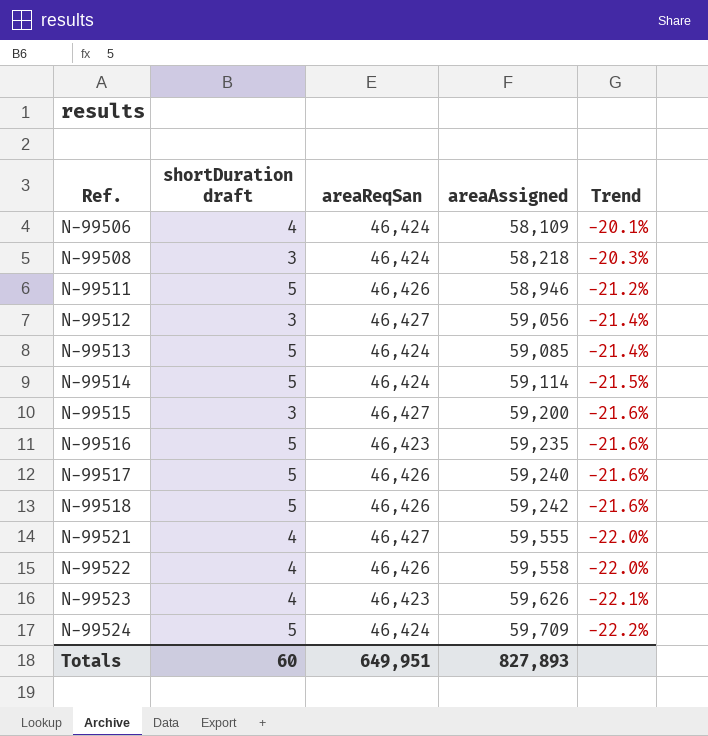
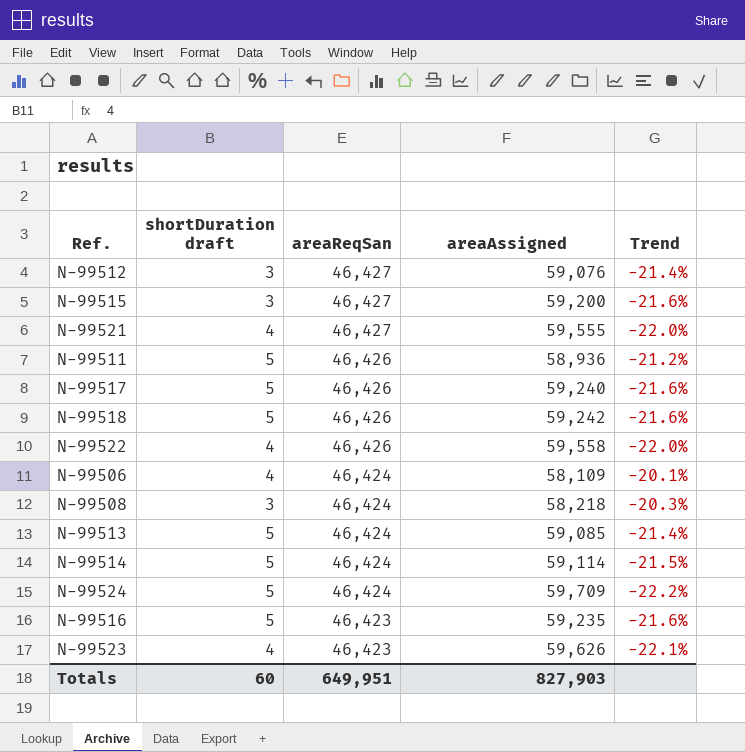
row order: Ref. ascending -> areaReqSan descending
N-99512 | areaAssigned: 59,056 -> 59,076
N-99511 | areaAssigned: 58,946 -> 58,936
Totals | areaAssigned: 827,893 -> 827,903

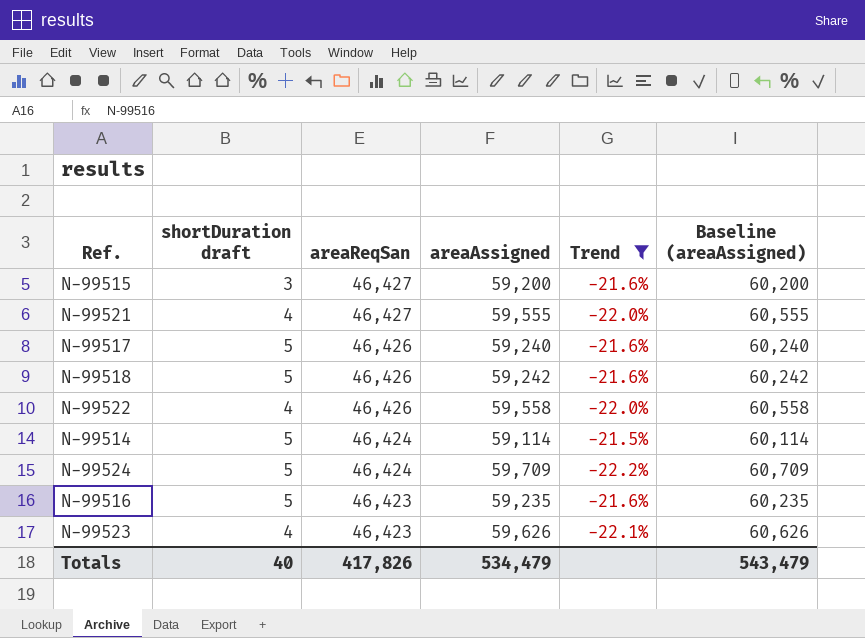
filter: none -> Trend <= -21.5%
column Baseline (areaAssigned) | formula: none -> [areaAssigned] + 1000
Totals | shortDuration draft: 60 -> 40
Totals | areaReqSan: 649,951 -> 417,826
Totals | areaAssigned: 827,903 -> 534,479

